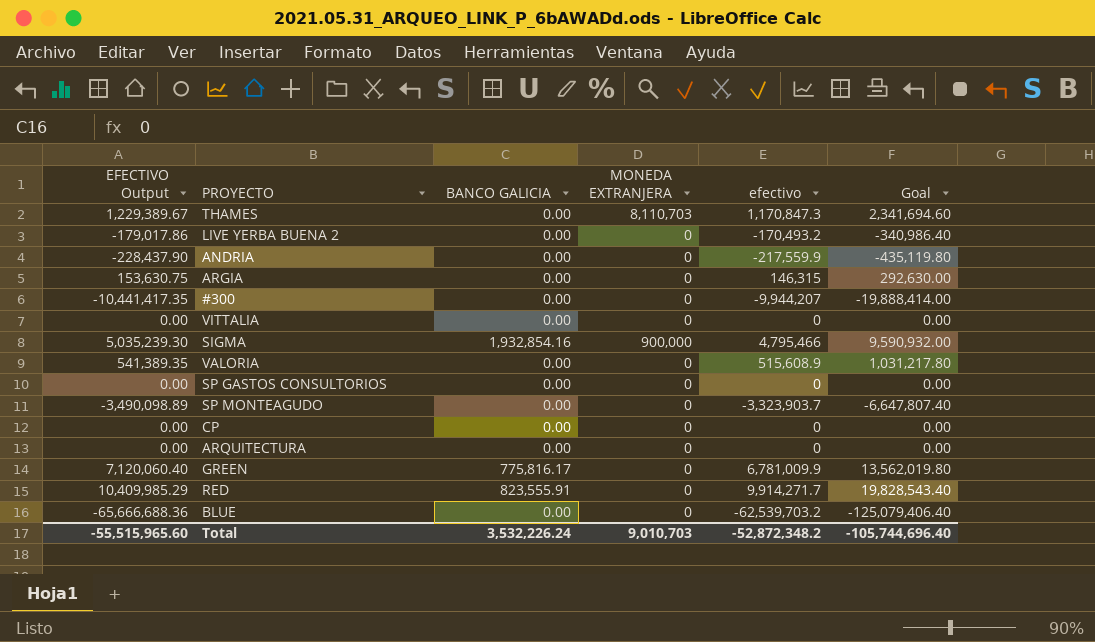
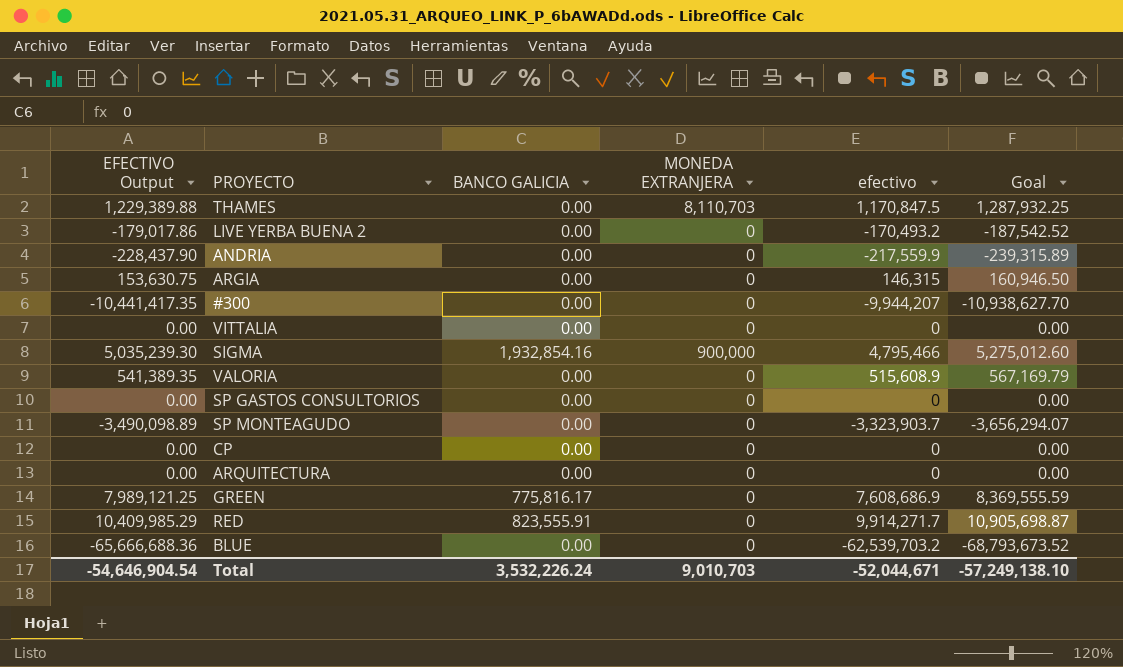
column Goal | formula: [efectivo] * 2 -> [efectivo] * 1.1
THAMES | EFECTIVO Output: 1,229,389.67 -> 1,229,389.88
THAMES | efectivo: 1,170,847.3 -> 1,170,847.5
GREEN | EFECTIVO Output: 7,120,060.40 -> 7,989,121.25
GREEN | efectivo: 6,781,009.9 -> 7,608,686.9
Total | EFECTIVO Output: -55,515,965.60 -> -54,646,904.54
Total | efectivo: -52,872,348.2 -> -52,044,671
Total | Goal: -105,744,696.40 -> -57,249,138.10

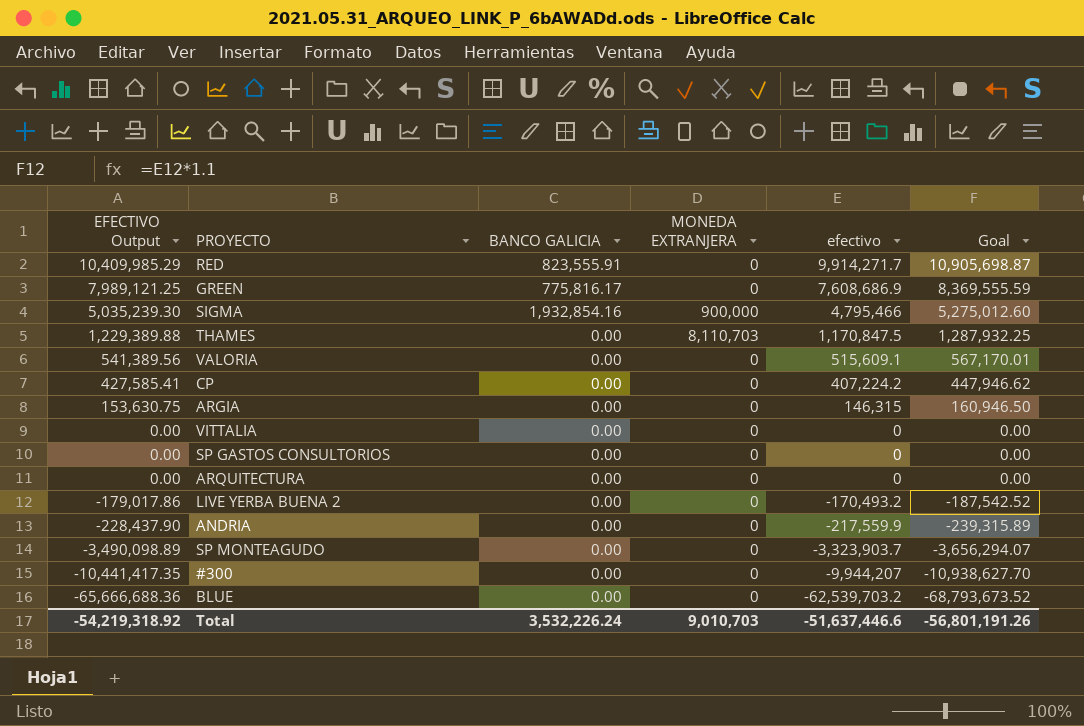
row order: none -> EFECTIVO Output descending
VALORIA | EFECTIVO Output: 541,389.35 -> 541,389.56
VALORIA | efectivo: 515,608.9 -> 515,609.1
VALORIA | Goal: 567,169.79 -> 567,170.01
CP | EFECTIVO Output: 0.00 -> 427,585.41
CP | efectivo: 0 -> 407,224.2
CP | Goal: 0.00 -> 447,946.62
Total | EFECTIVO Output: -54,646,904.54 -> -54,219,318.92
Total | efectivo: -52,044,671 -> -51,637,446.6
Total | Goal: -57,249,138.10 -> -56,801,191.26

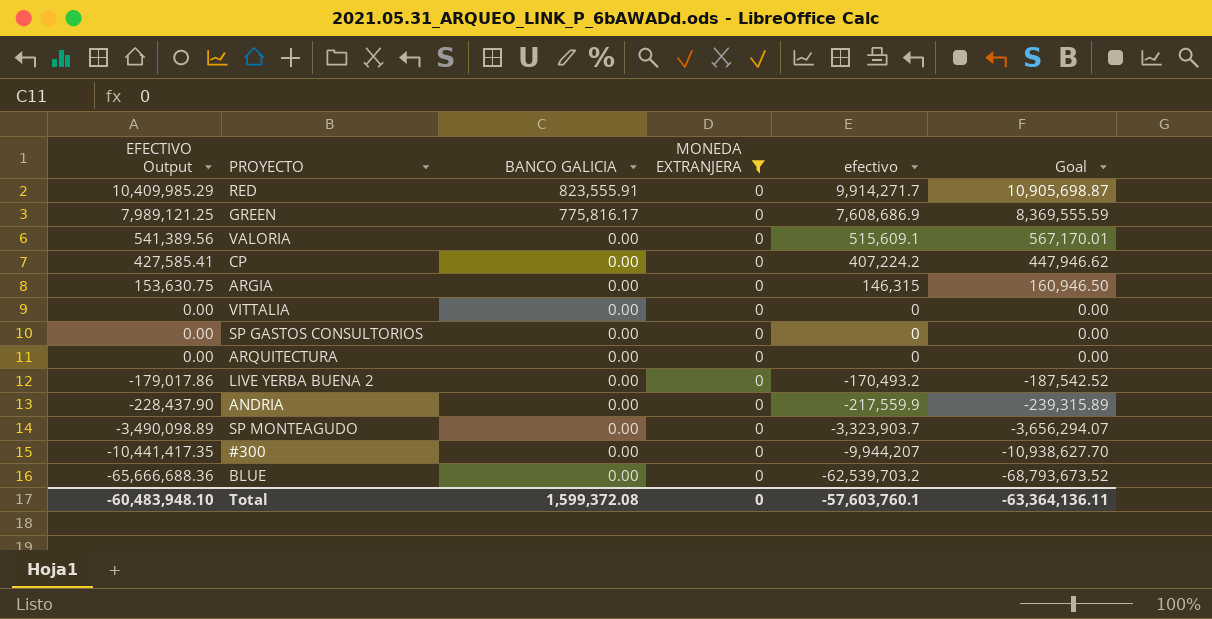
filter: none -> MONEDA EXTRANJERA = 0
Total | EFECTIVO Output: -54,219,318.92 -> -60,483,948.10
Total | BANCO GALICIA: 3,532,226.24 -> 1,599,372.08
Total | MONEDA EXTRANJERA: 9,010,703 -> 0
Total | efectivo: -51,637,446.6 -> -57,603,760.1
Total | Goal: -56,801,191.26 -> -63,364,136.11

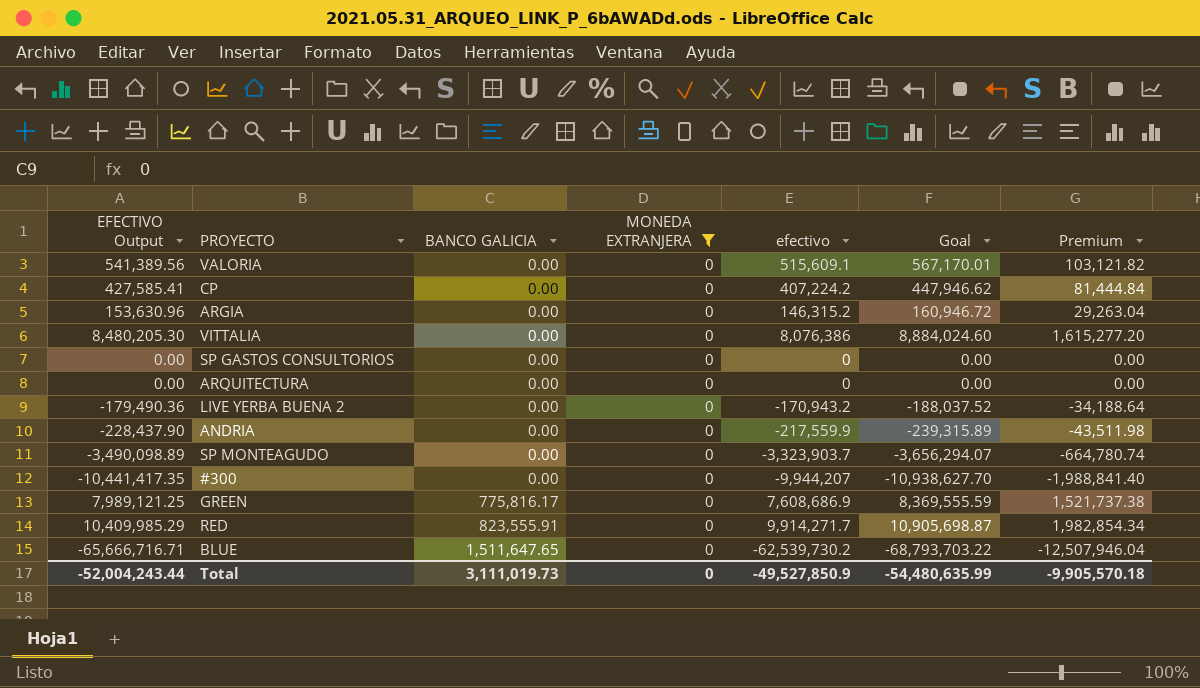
row order: EFECTIVO Output descending -> BANCO GALICIA ascending
column Premium | formula: none -> [efectivo] * 0.2
ARGIA | EFECTIVO Output: 153,630.75 -> 153,630.96
ARGIA | efectivo: 146,315 -> 146,315.2
ARGIA | Goal: 160,946.50 -> 160,946.72
VITTALIA | EFECTIVO Output: 0.00 -> 8,480,205.30
VITTALIA | efectivo: 0 -> 8,076,386
VITTALIA | Goal: 0.00 -> 8,884,024.60
LIVE YERBA BUENA 2 | EFECTIVO Output: -179,017.86 -> -179,490.36
LIVE YERBA BUENA 2 | efectivo: -170,493.2 -> -170,943.2
LIVE YERBA BUENA 2 | Goal: -187,542.52 -> -188,037.52
BLUE | EFECTIVO Output: -65,666,688.36 -> -65,666,716.71
BLUE | BANCO GALICIA: 0.00 -> 1,511,647.65
BLUE | efectivo: -62,539,703.2 -> -62,539,730.2
BLUE | Goal: -68,793,673.52 -> -68,793,703.22
Total | EFECTIVO Output: -60,483,948.10 -> -52,004,243.44
Total | BANCO GALICIA: 1,599,372.08 -> 3,111,019.73
Total | efectivo: -57,603,760.1 -> -49,527,850.9
Total | Goal: -63,364,136.11 -> -54,480,635.99

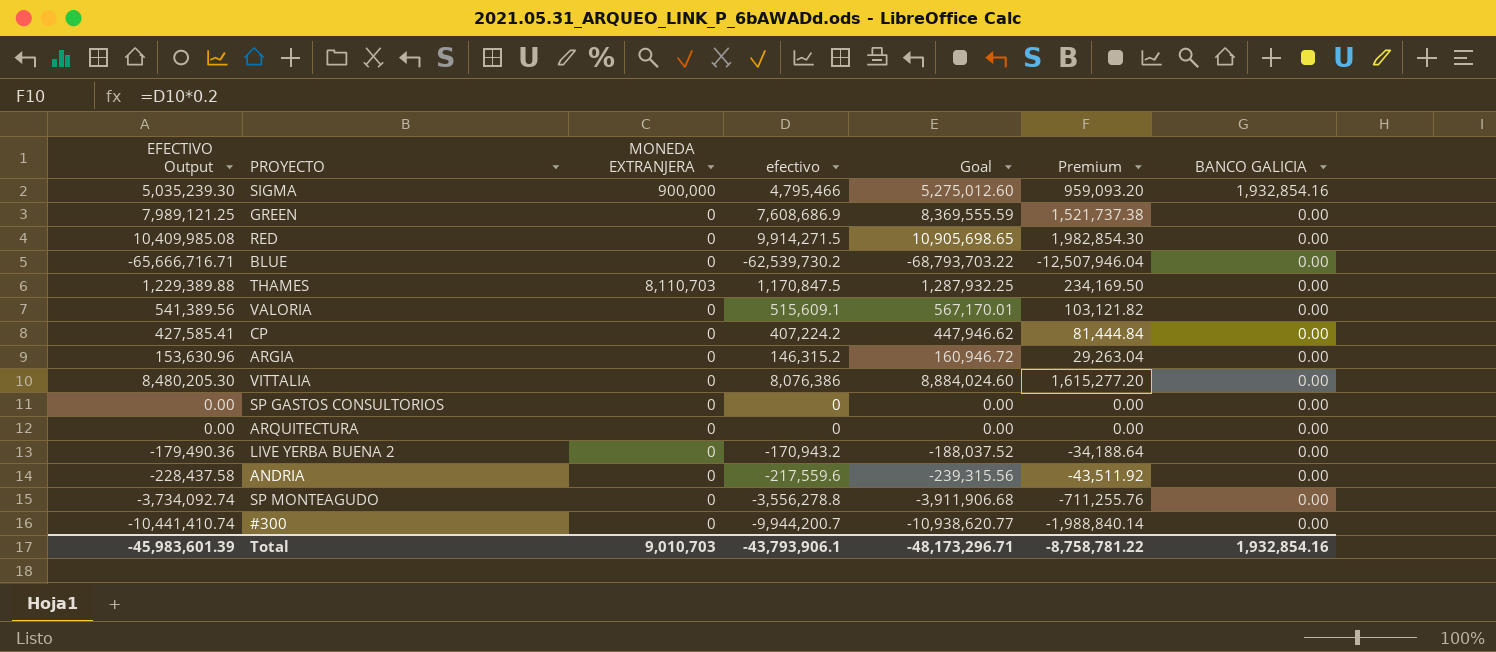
filter: MONEDA EXTRANJERA = 0 -> none
row order: BANCO GALICIA ascending -> BANCO GALICIA descending
column BANCO GALICIA | position: 3 -> 7
GREEN | BANCO GALICIA: 775,816.17 -> 0.00
RED | EFECTIVO Output: 10,409,985.29 -> 10,409,985.08
RED | efectivo: 9,914,271.7 -> 9,914,271.5
RED | Goal: 10,905,698.87 -> 10,905,698.65
RED | Premium: 1,982,854.34 -> 1,982,854.30
RED | BANCO GALICIA: 823,555.91 -> 0.00
BLUE | BANCO GALICIA: 1,511,647.65 -> 0.00
ANDRIA | EFECTIVO Output: -228,437.90 -> -228,437.58
ANDRIA | efectivo: -217,559.9 -> -217,559.6
ANDRIA | Goal: -239,315.89 -> -239,315.56
ANDRIA | Premium: -43,511.98 -> -43,511.92
SP MONTEAGUDO | EFECTIVO Output: -3,490,098.89 -> -3,734,092.74
SP MONTEAGUDO | efectivo: -3,323,903.7 -> -3,556,278.8
SP MONTEAGUDO | Goal: -3,656,294.07 -> -3,911,906.68
SP MONTEAGUDO | Premium: -664,780.74 -> -711,255.76
#300 | EFECTIVO Output: -10,441,417.35 -> -10,441,410.74
#300 | efectivo: -9,944,207 -> -9,944,200.7
#300 | Goal: -10,938,627.70 -> -10,938,620.77
#300 | Premium: -1,988,841.40 -> -1,988,840.14
Total | EFECTIVO Output: -52,004,243.44 -> -45,983,601.39
Total | MONEDA EXTRANJERA: 0 -> 9,010,703
Total | efectivo: -49,527,850.9 -> -43,793,906.1
Total | Goal: -54,480,635.99 -> -48,173,296.71
Total | Premium: -9,905,570.18 -> -8,758,781.22
Total | BANCO GALICIA: 3,111,019.73 -> 1,932,854.16

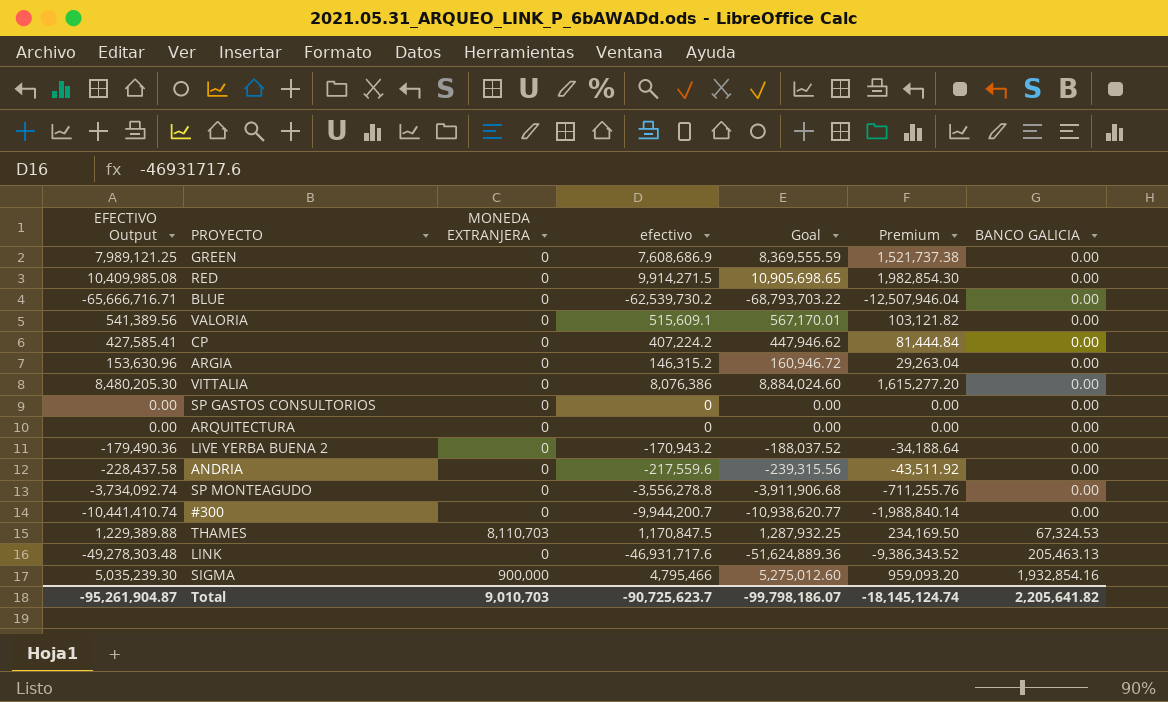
row order: BANCO GALICIA descending -> BANCO GALICIA ascending
THAMES | BANCO GALICIA: 0.00 -> 67,324.53
row LINK: none -> -49,278,303.48 | 0 | -46,931,717.6 | -51,624,889.36 | -9,386,343.52 | 205,463.13
Total | EFECTIVO Output: -45,983,601.39 -> -95,261,904.87
Total | efectivo: -43,793,906.1 -> -90,725,623.7
Total | Goal: -48,173,296.71 -> -99,798,186.07
Total | Premium: -8,758,781.22 -> -18,145,124.74
Total | BANCO GALICIA: 1,932,854.16 -> 2,205,641.82

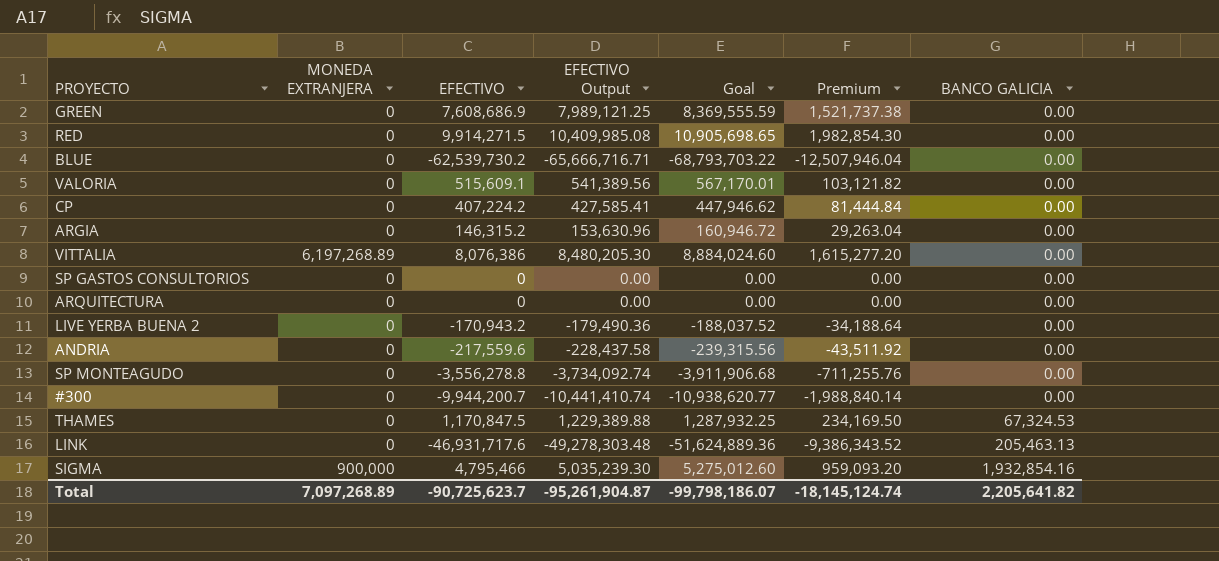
column name: efectivo -> EFECTIVO
column EFECTIVO Output | position: 1 -> 4
VITTALIA | MONEDA EXTRANJERA: 0 -> 6,197,268.89
THAMES | MONEDA EXTRANJERA: 8,110,703 -> 0
Total | MONEDA EXTRANJERA: 9,010,703 -> 7,097,268.89

